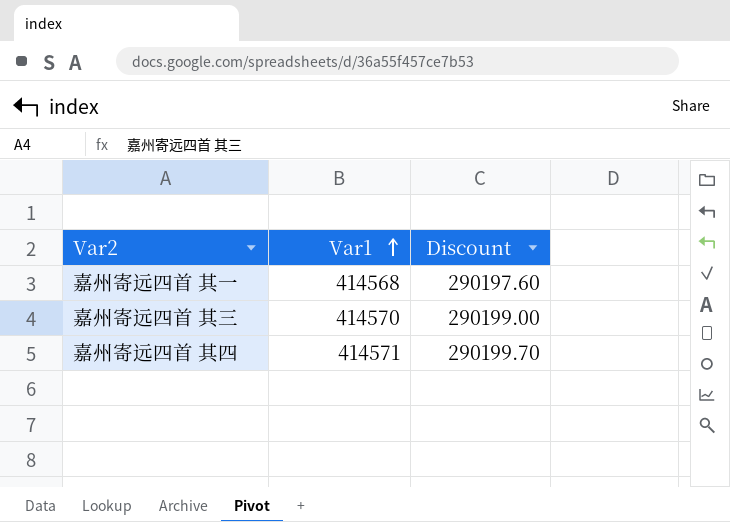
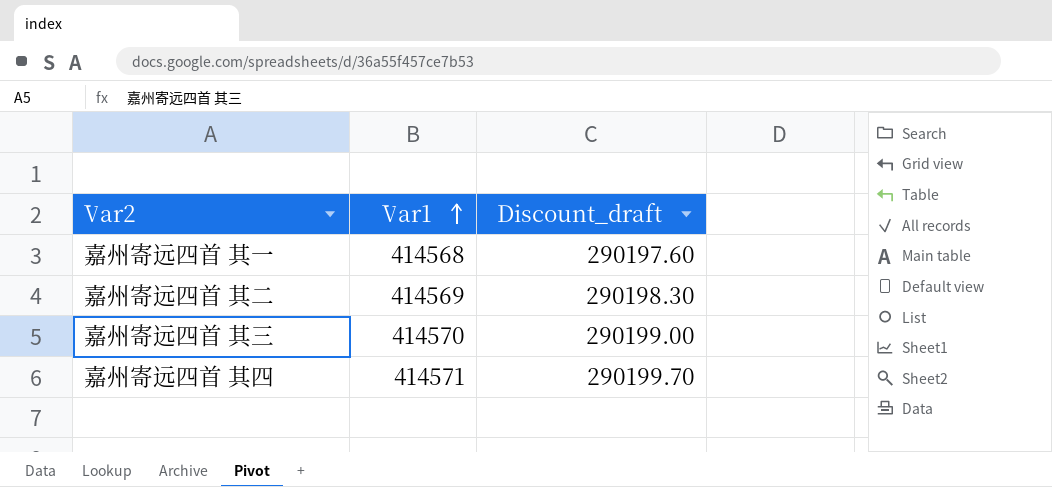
column name: Discount -> Discount_draft
row 嘉州寄远四首 其二: none -> 414569 | 290198.30

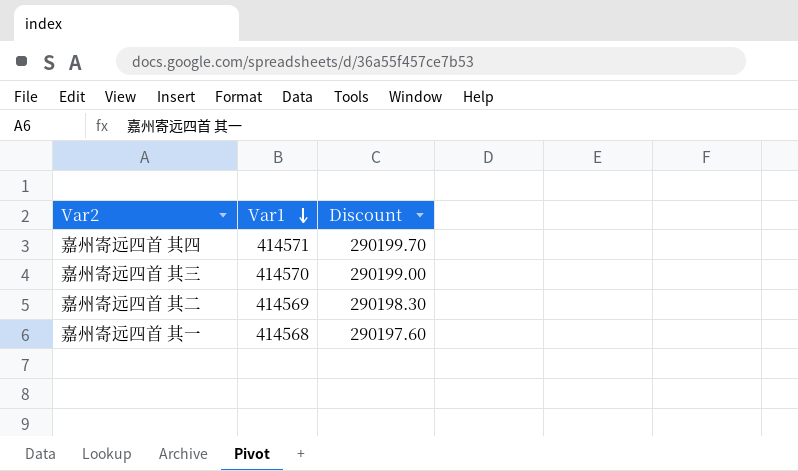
row order: Var1 ascending -> Var1 descending
column name: Discount_draft -> Discount

